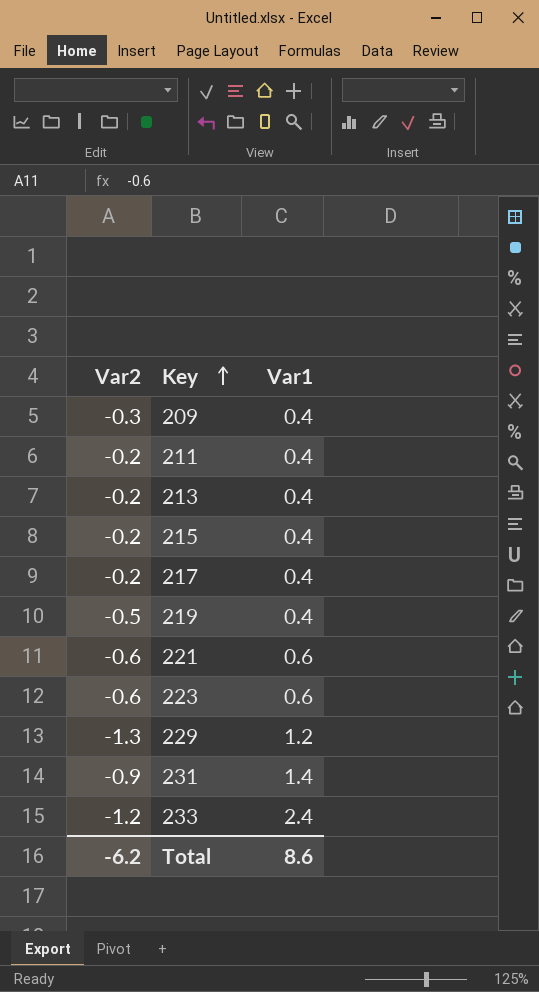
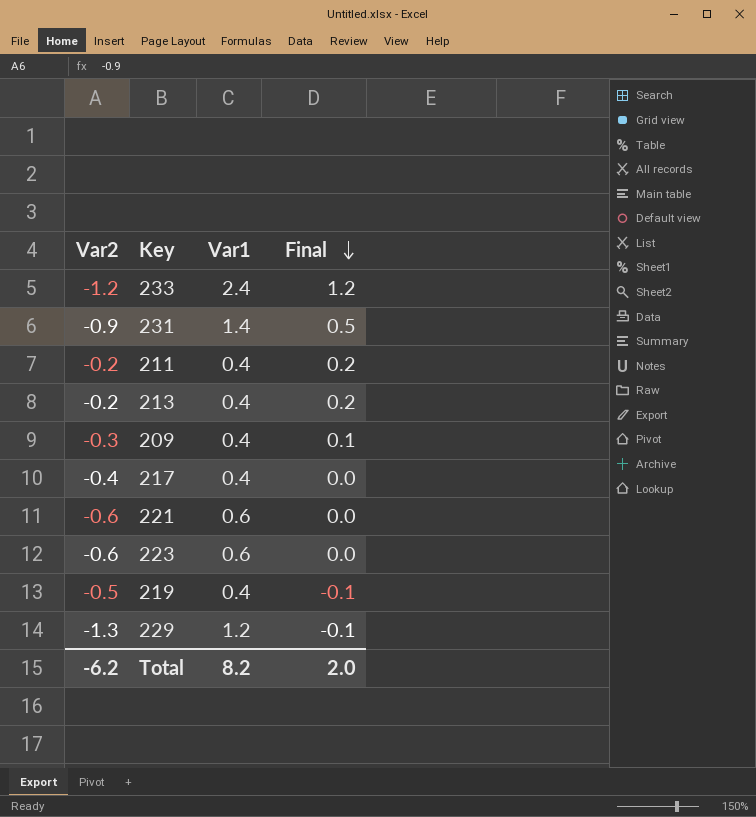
row order: Key ascending -> Final descending
column Final | formula: none -> [Var2] + [Var1]
row 215: -0.2 | 0.4 -> none
217 | Var2: -0.2 -> -0.4
Total | Var1: 8.6 -> 8.2

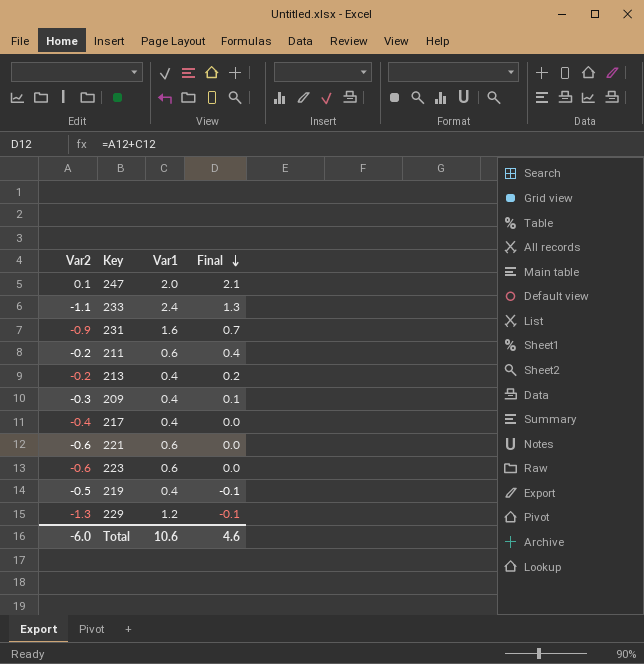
row 247: none -> 0.1 | 2.0 | 2.1
233 | Var2: -1.2 -> -1.1
233 | Final: 1.2 -> 1.3
231 | Var1: 1.4 -> 1.6
231 | Final: 0.5 -> 0.7
211 | Var1: 0.4 -> 0.6
211 | Final: 0.2 -> 0.4
Total | Var2: -6.2 -> -6.0
Total | Var1: 8.2 -> 10.6
Total | Final: 2.0 -> 4.6

